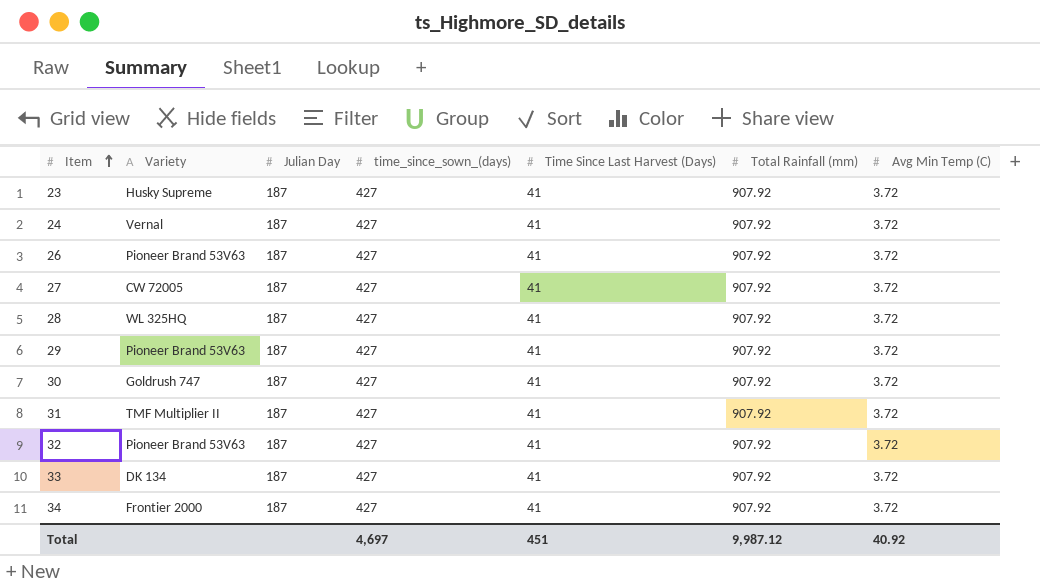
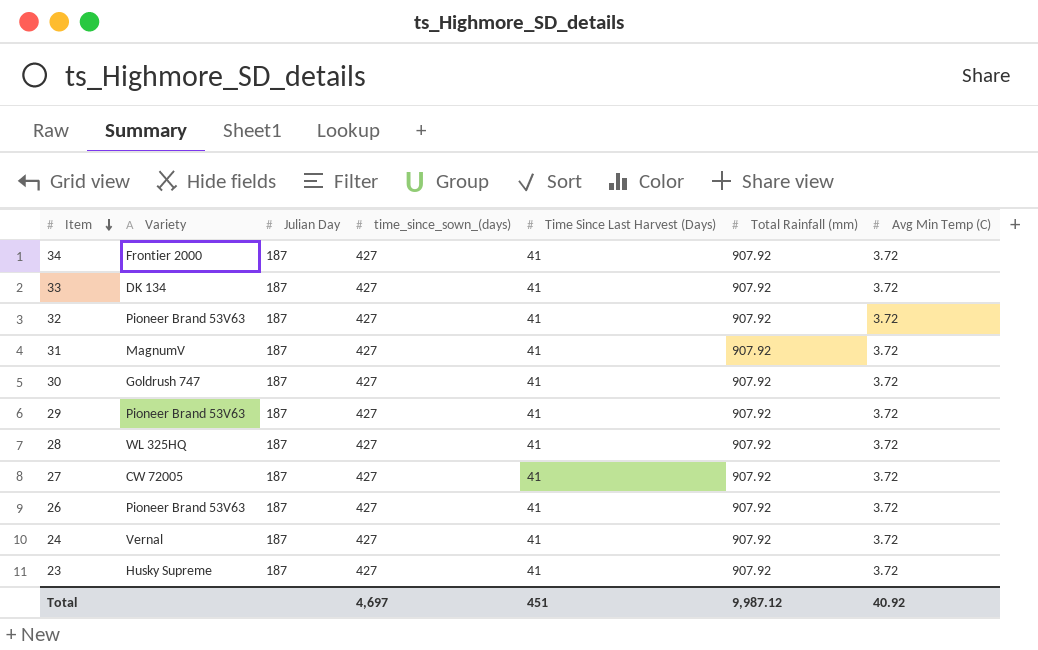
row order: Item ascending -> Item descending
31 | Variety: TMF Multiplier II -> MagnumV

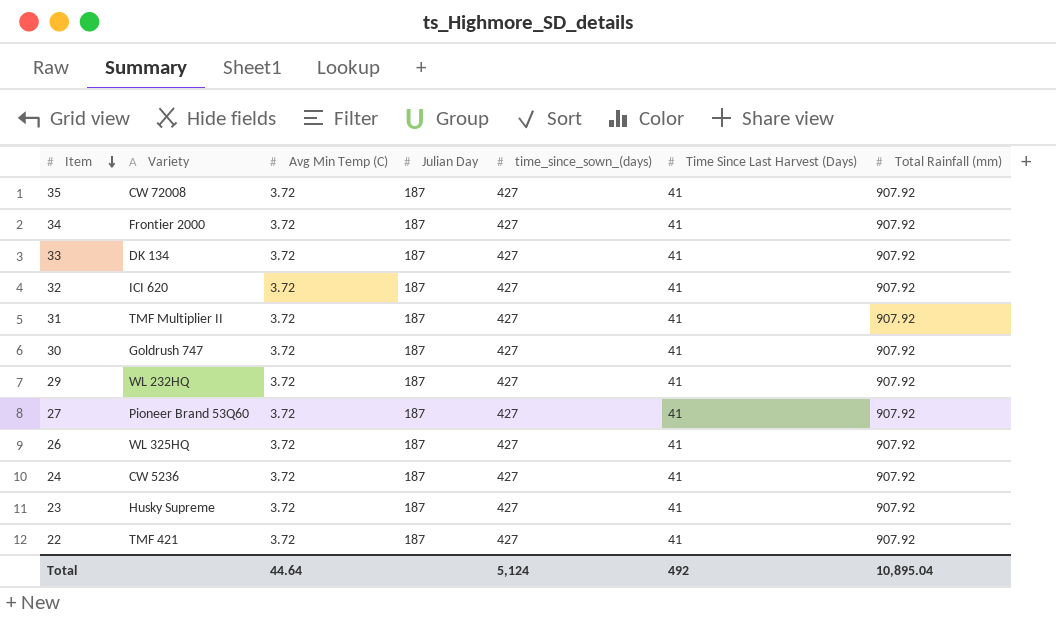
column Avg Min Temp (C) | position: 7 -> 3
row 28: WL 325HQ | 187 | 427 | 41 | 907.92 | 3.72 -> none
row 35: none -> CW 72008 | 3.72 | 187 | 427 | 41 | 907.92
32 | Variety: Pioneer Brand 53V63 -> ICI 620
31 | Variety: MagnumV -> TMF Multiplier II
29 | Variety: Pioneer Brand 53V63 -> WL 232HQ
27 | Variety: CW 72005 -> Pioneer Brand 53Q60
26 | Variety: Pioneer Brand 53V63 -> WL 325HQ
24 | Variety: Vernal -> CW 5236
row 22: none -> TMF 421 | 3.72 | 187 | 427 | 41 | 907.92
Total | Avg Min Temp (C): 40.92 -> 44.64
Total | time_since_sown_(days): 4,697 -> 5,124
Total | Time Since Last Harvest (Days): 451 -> 492
Total | Total Rainfall (mm): 9,987.12 -> 10,895.04

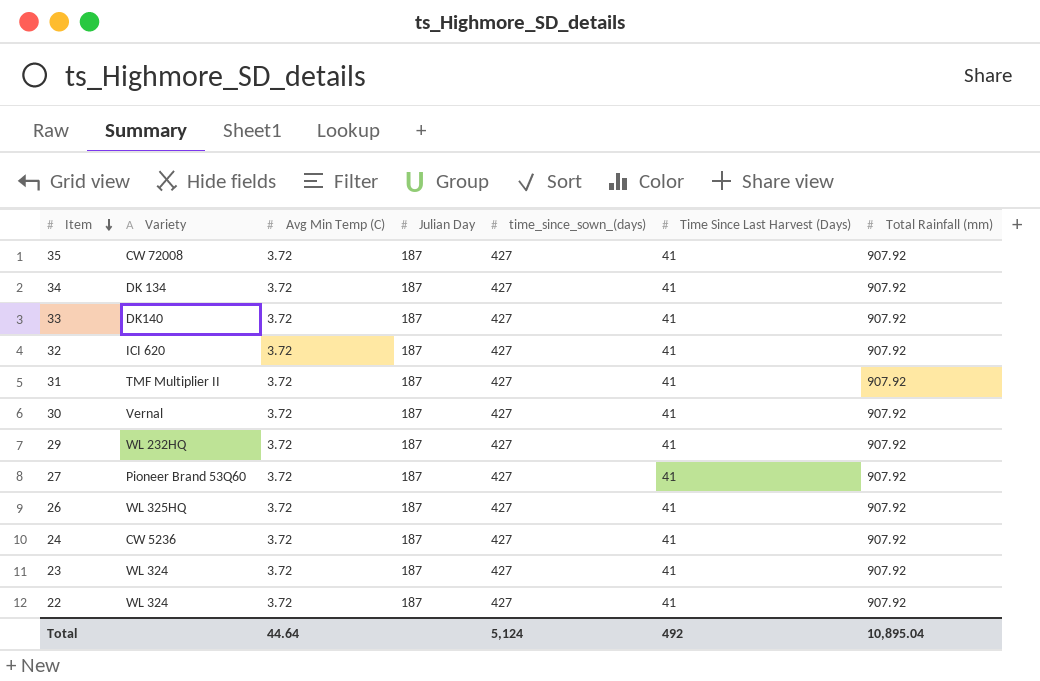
34 | Variety: Frontier 2000 -> DK 134
33 | Variety: DK 134 -> DK140
30 | Variety: Goldrush 747 -> Vernal
23 | Variety: Husky Supreme -> WL 324
22 | Variety: TMF 421 -> WL 324

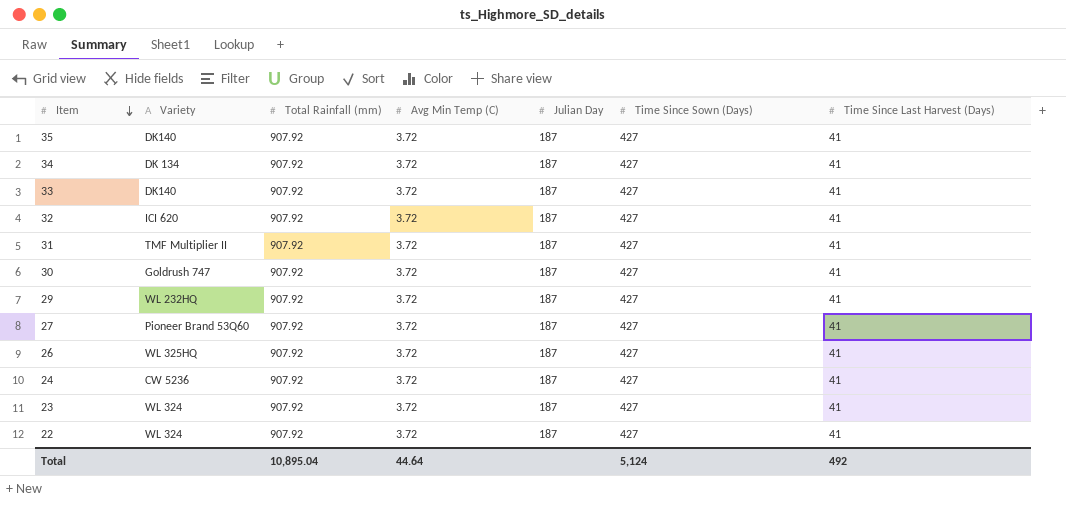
column Total Rainfall (mm) | position: 7 -> 3
column name: time_since_sown_(days) -> Time Since Sown (Days)
35 | Variety: CW 72008 -> DK140
30 | Variety: Vernal -> Goldrush 747

